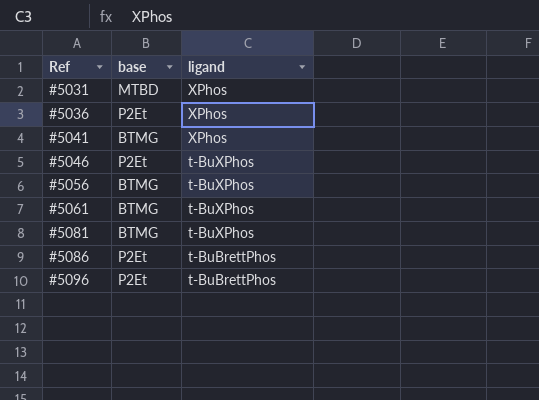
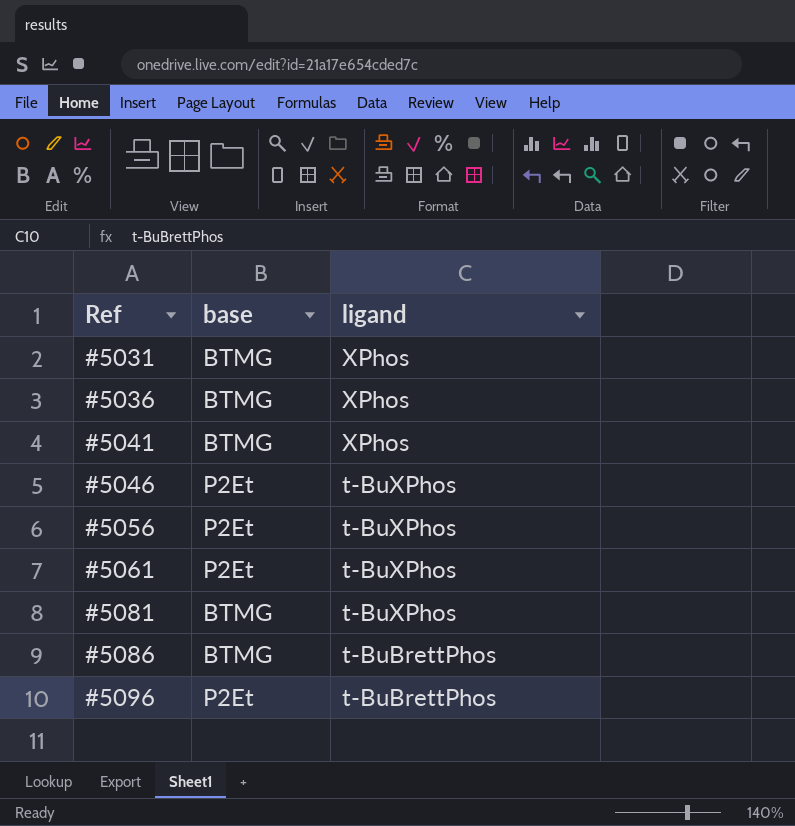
#5031 | base: MTBD -> BTMG
#5036 | base: P2Et -> BTMG
#5056 | base: BTMG -> P2Et
#5061 | base: BTMG -> P2Et
#5086 | base: P2Et -> BTMG

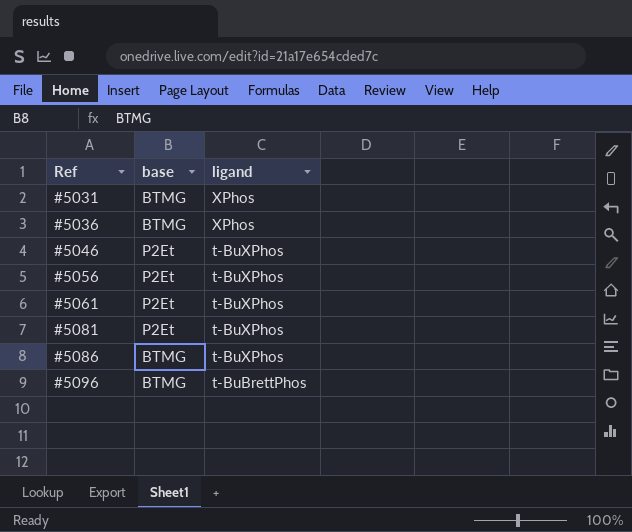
row #5041: BTMG | XPhos -> none
#5081 | base: BTMG -> P2Et
#5086 | ligand: t-BuBrettPhos -> t-BuXPhos
#5096 | base: P2Et -> BTMG

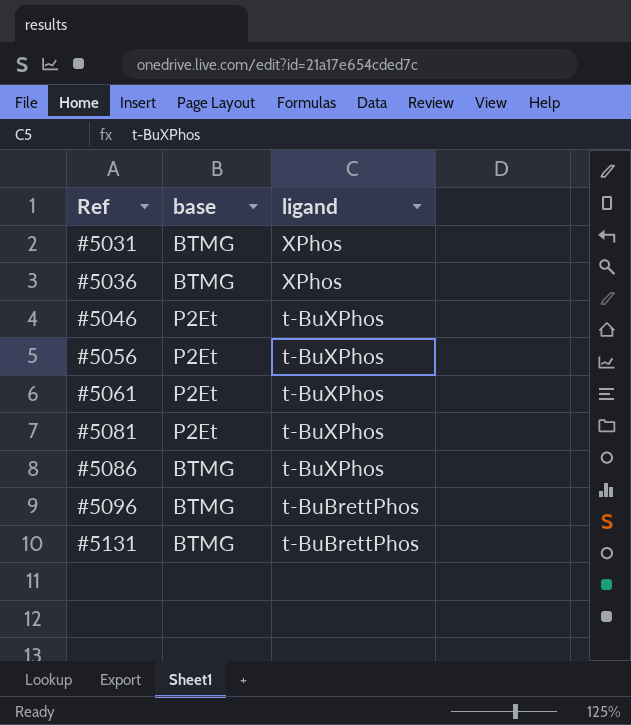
row #5131: none -> BTMG | t-BuBrettPhos

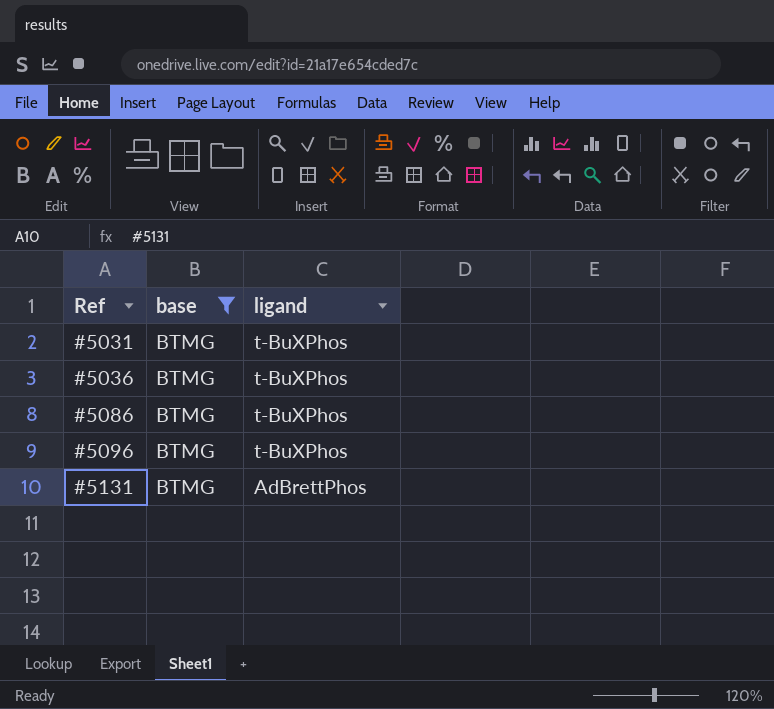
filter: none -> base = BTMG
#5031 | ligand: XPhos -> t-BuXPhos
#5036 | ligand: XPhos -> t-BuXPhos
#5096 | ligand: t-BuBrettPhos -> t-BuXPhos
#5131 | ligand: t-BuBrettPhos -> AdBrettPhos

